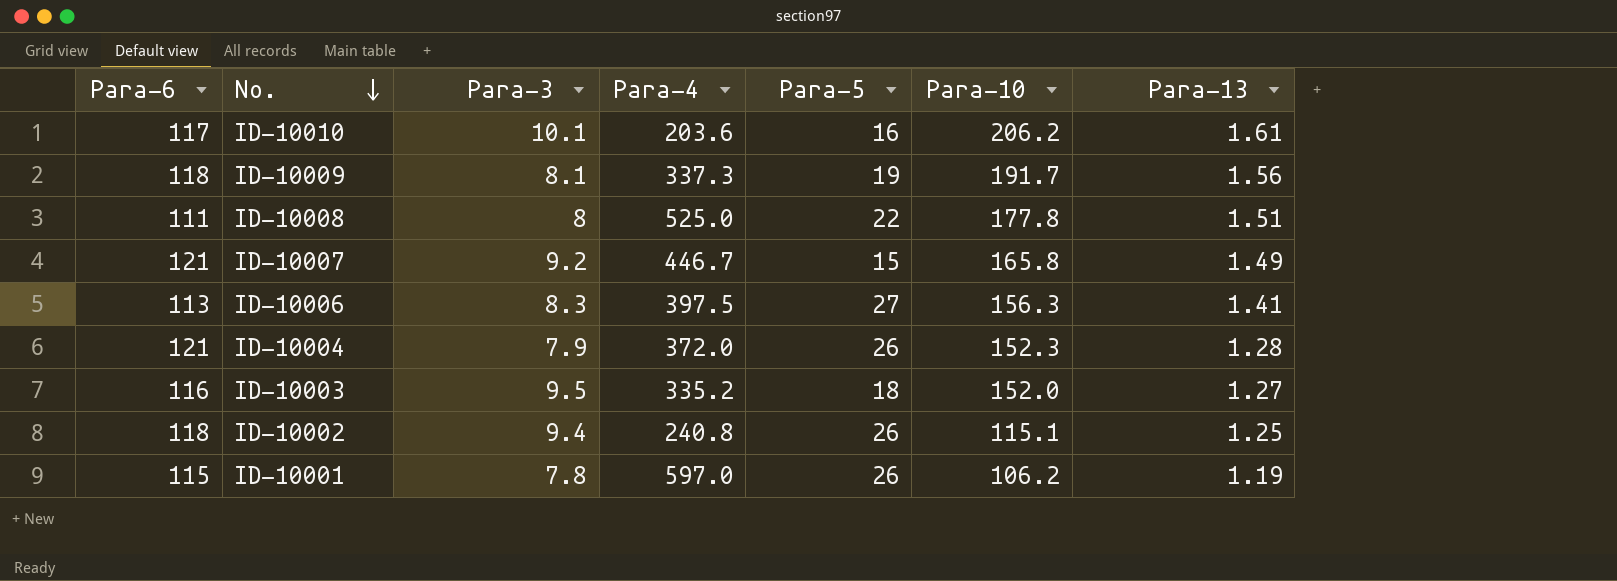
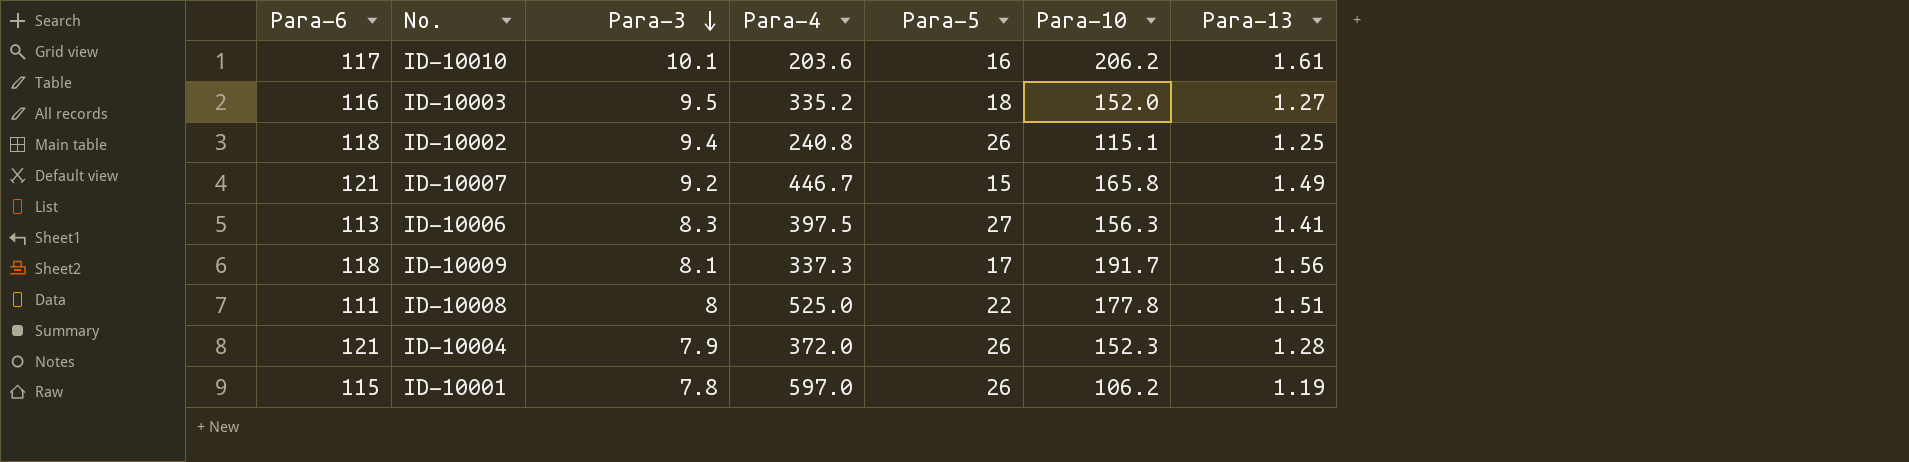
row order: No. descending -> Para-3 descending
ID-10009 | Para-5: 19 -> 17

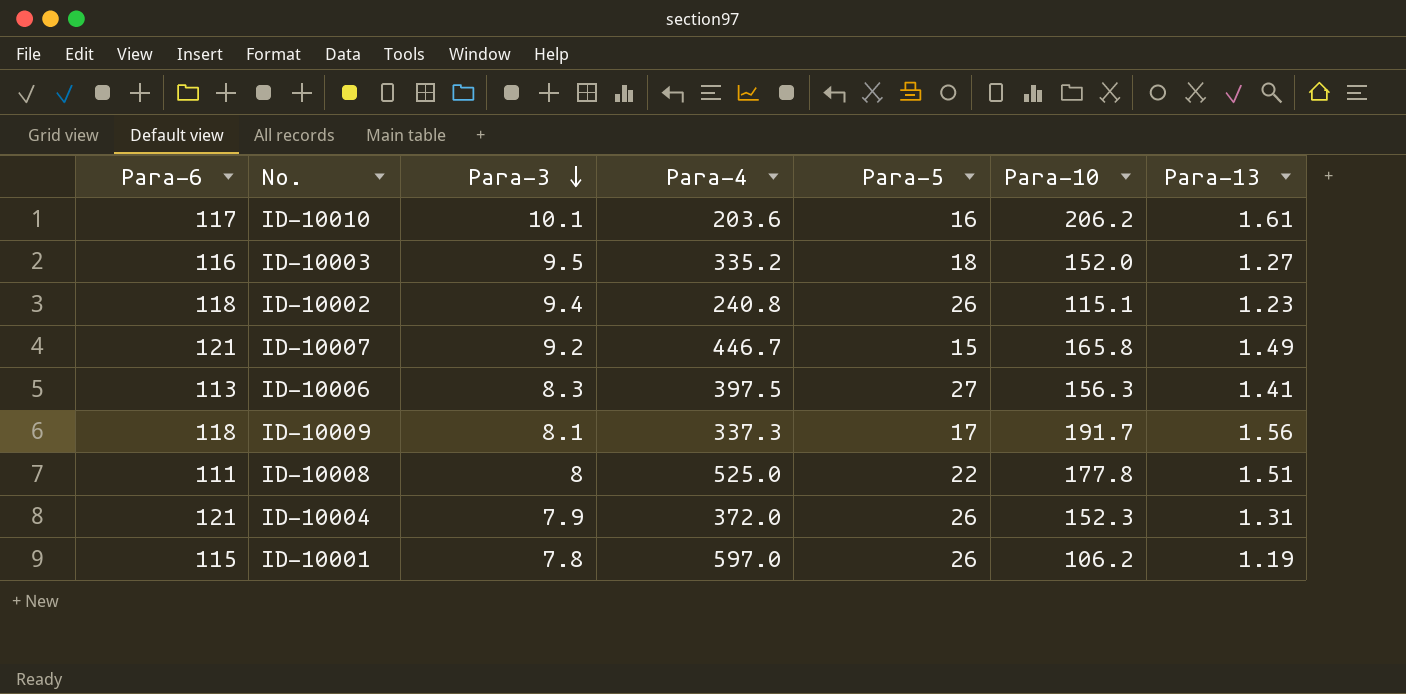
ID-10002 | Para-13: 1.25 -> 1.23
ID-10004 | Para-13: 1.28 -> 1.31

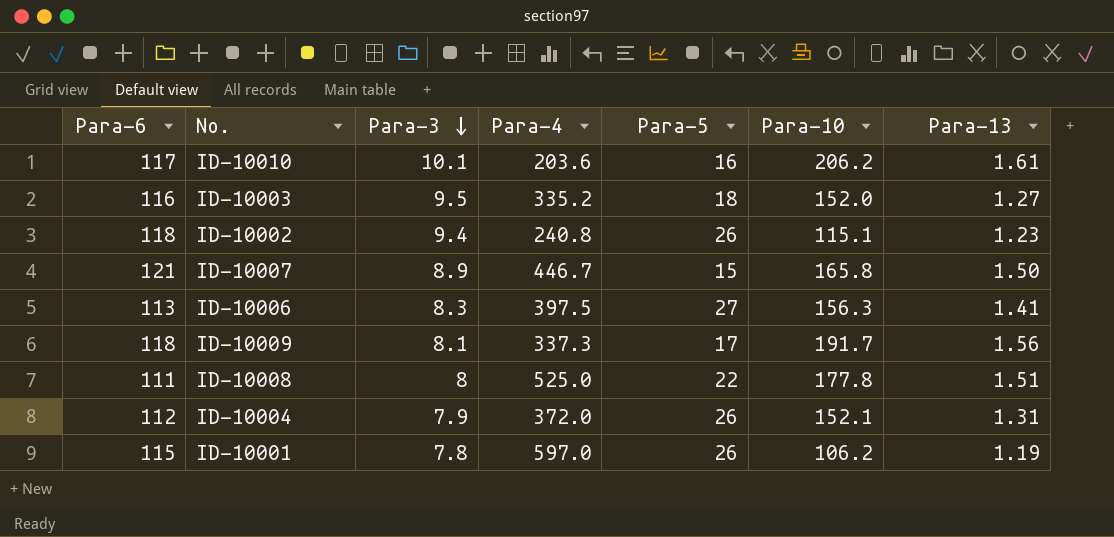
ID-10007 | Para-3: 9.2 -> 8.9
ID-10007 | Para-13: 1.49 -> 1.50
ID-10004 | Para-6: 121 -> 112
ID-10004 | Para-10: 152.3 -> 152.1

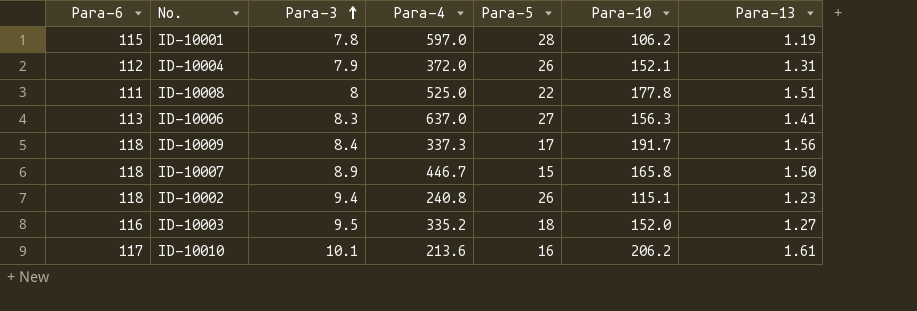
row order: Para-3 descending -> Para-3 ascending
ID-10001 | Para-5: 26 -> 28
ID-10006 | Para-4: 397.5 -> 637.0
ID-10009 | Para-3: 8.1 -> 8.4
ID-10007 | Para-6: 121 -> 118
ID-10010 | Para-4: 203.6 -> 213.6

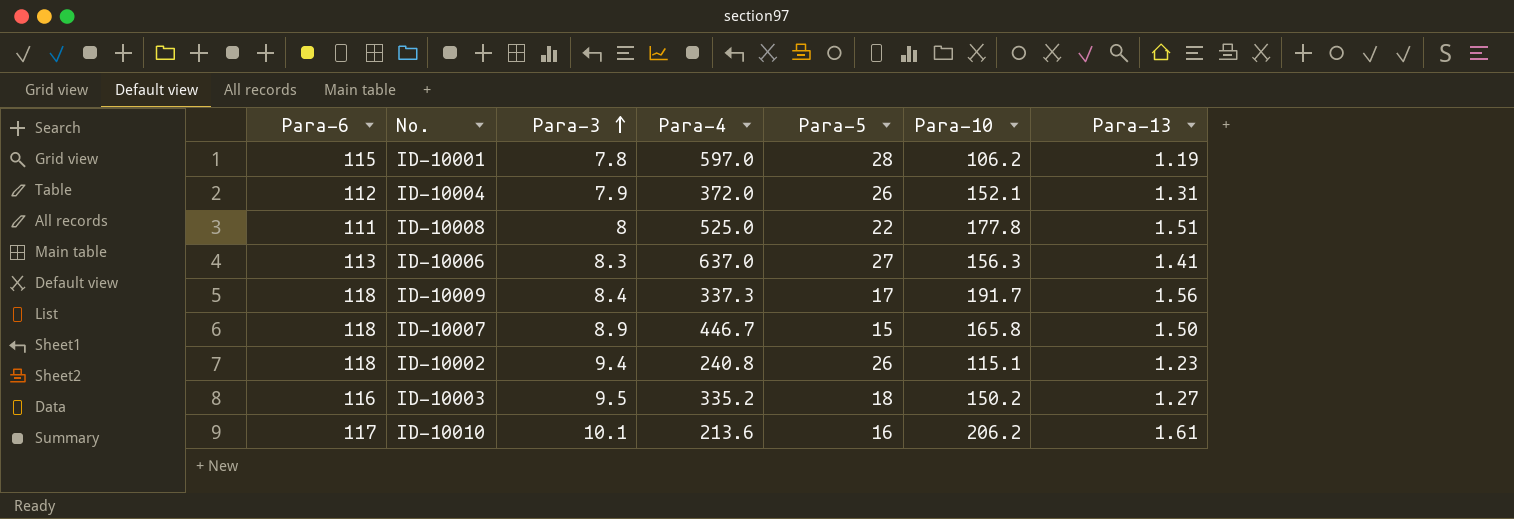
ID-10003 | Para-10: 152.0 -> 150.2

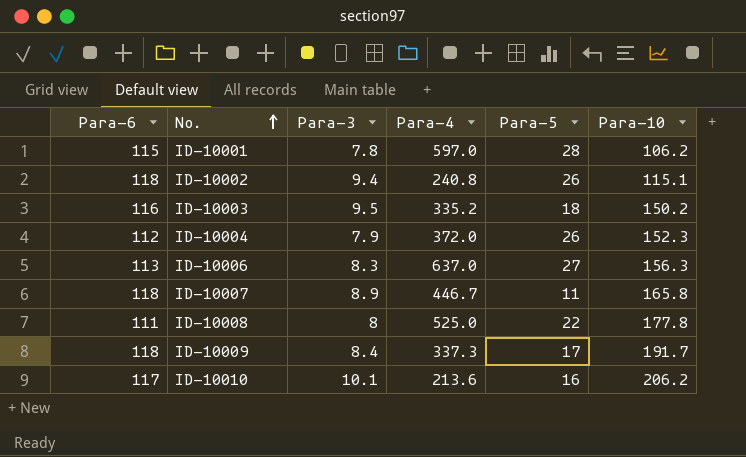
row order: Para-3 ascending -> No. ascending
column Para-13 | position: 7 -> none
ID-10004 | Para-10: 152.1 -> 152.3
ID-10007 | Para-5: 15 -> 11

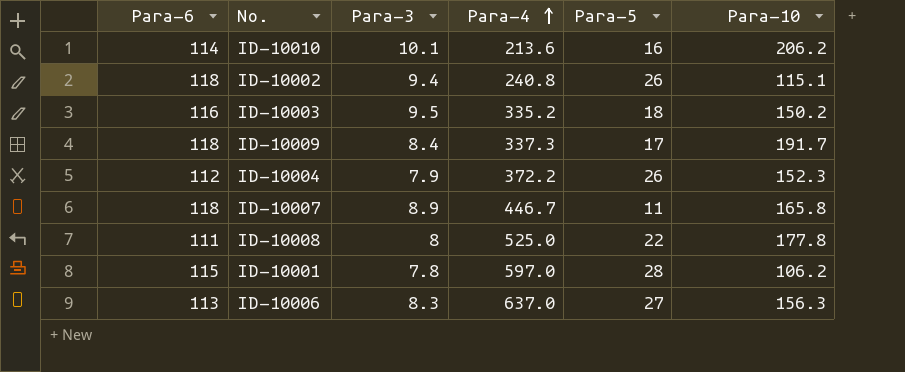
row order: No. ascending -> Para-4 ascending
ID-10010 | Para-6: 117 -> 114
ID-10004 | Para-4: 372.0 -> 372.2

